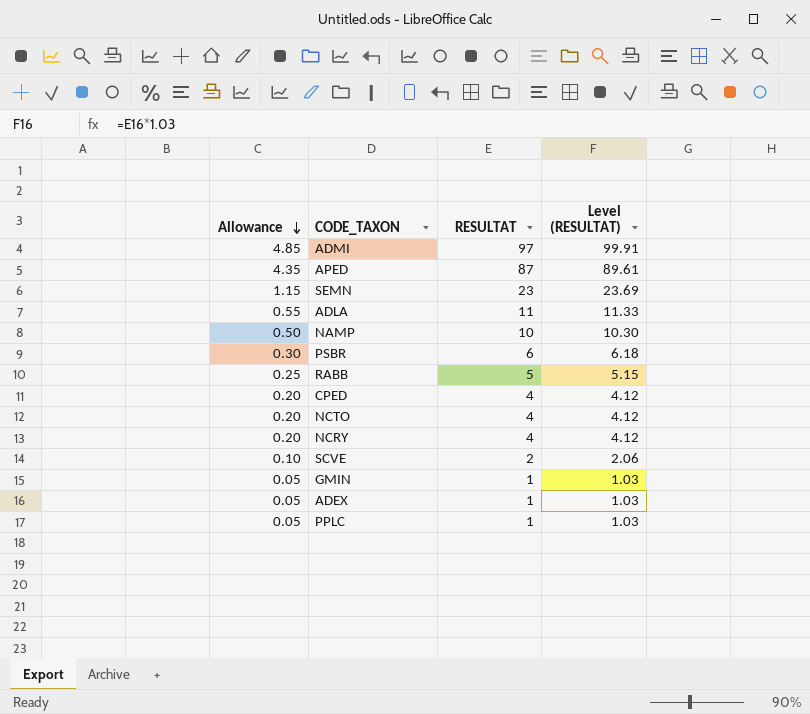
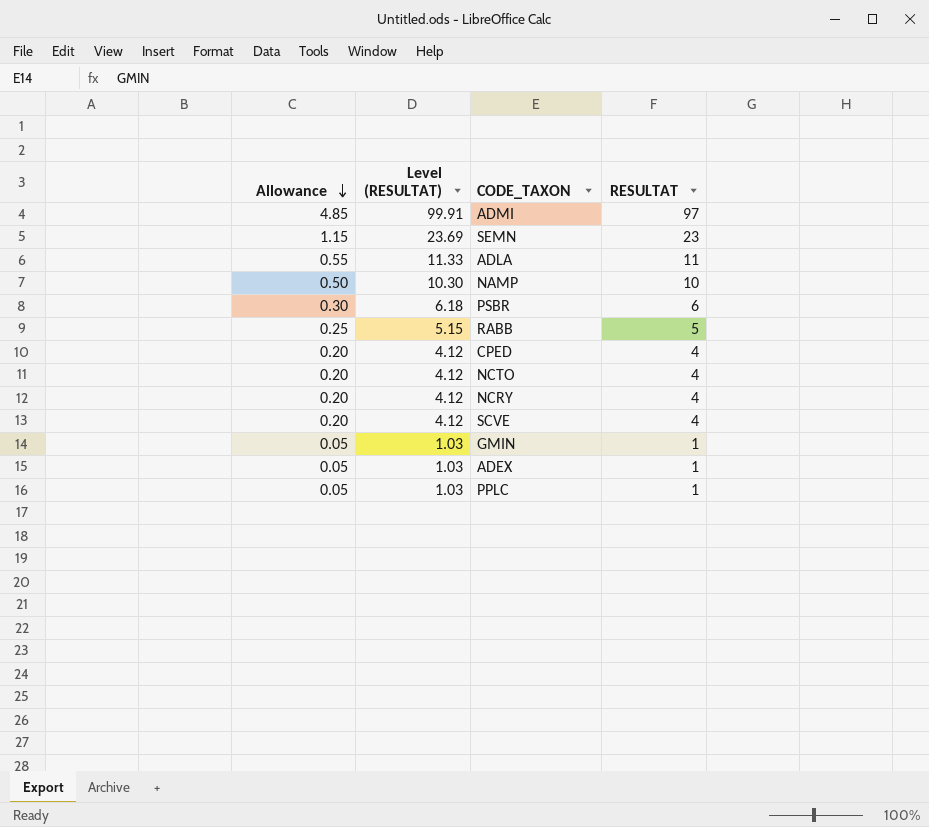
column Level (RESULTAT) | position: 4 -> 2
row APED: 4.35 | 87 | 89.61 -> none
SCVE | Allowance: 0.10 -> 0.20
SCVE | Level (RESULTAT): 2.06 -> 4.12
SCVE | RESULTAT: 2 -> 4

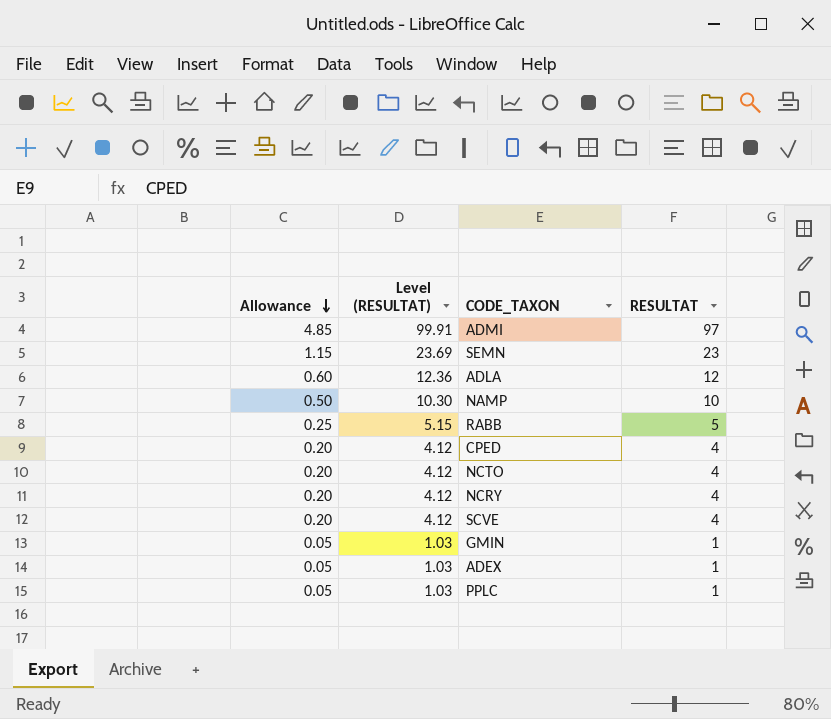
row PSBR: 0.30 | 6.18 | 6 -> none
ADLA | Allowance: 0.55 -> 0.60
ADLA | Level (RESULTAT): 11.33 -> 12.36
ADLA | RESULTAT: 11 -> 12

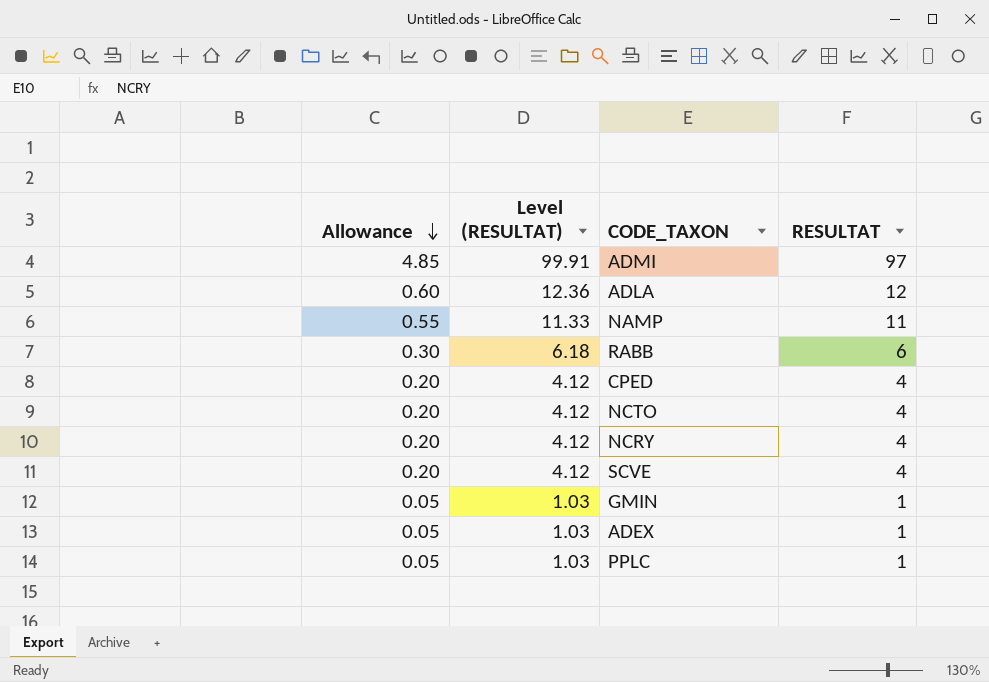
row SEMN: 1.15 | 23.69 | 23 -> none
NAMP | Allowance: 0.50 -> 0.55
NAMP | Level (RESULTAT): 10.30 -> 11.33
NAMP | RESULTAT: 10 -> 11
RABB | Allowance: 0.25 -> 0.30
RABB | Level (RESULTAT): 5.15 -> 6.18
RABB | RESULTAT: 5 -> 6

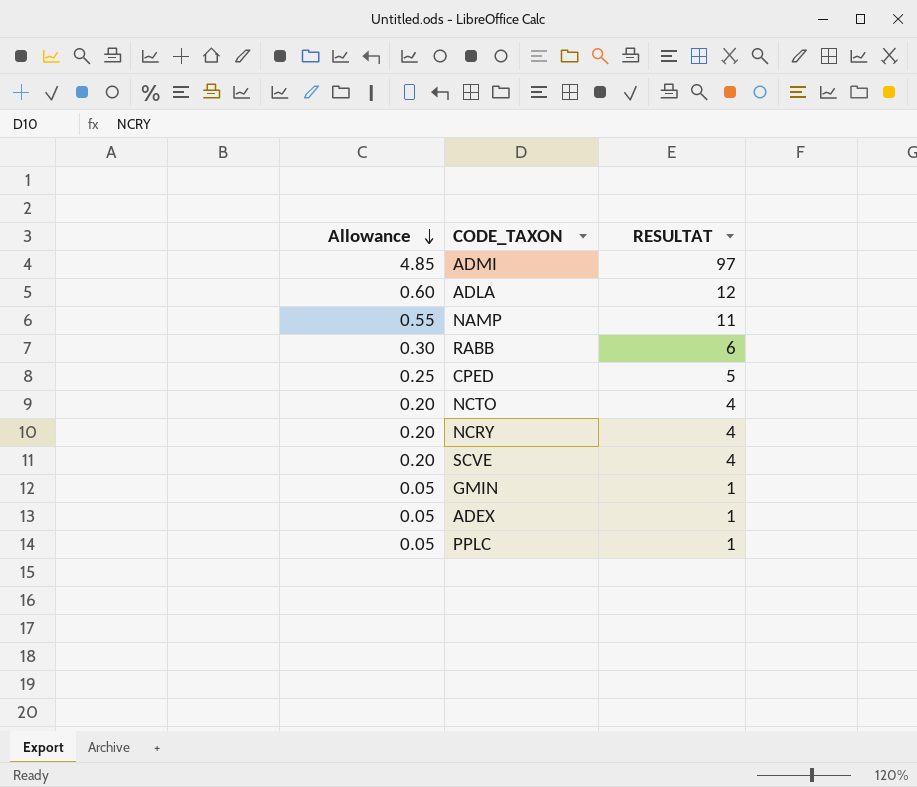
column Level (RESULTAT) | formula: [RESULTAT] * 1.03 -> none
CPED | Allowance: 0.20 -> 0.25
CPED | RESULTAT: 4 -> 5

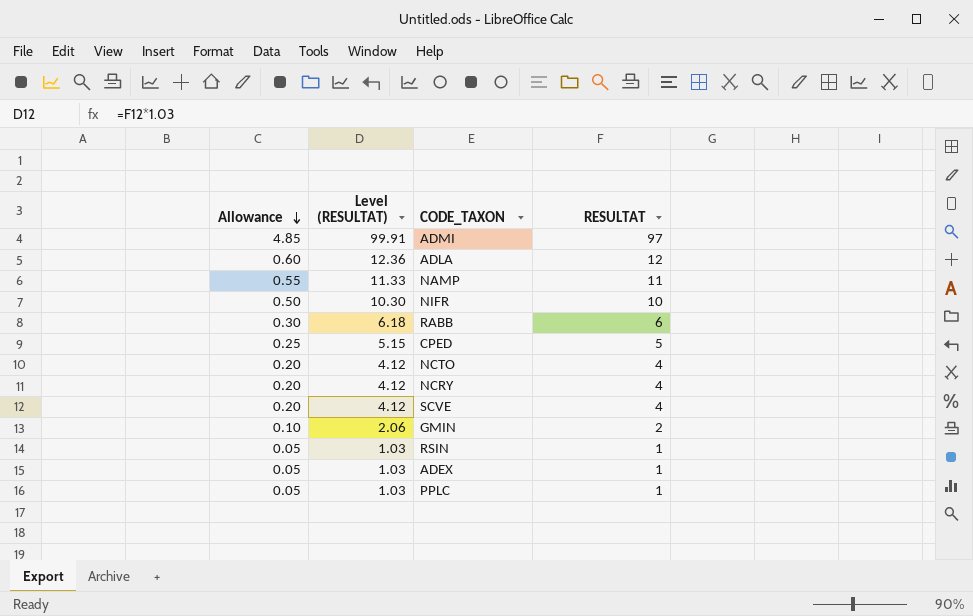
column Level (RESULTAT) | formula: none -> [RESULTAT] * 1.03
row NIFR: none -> 0.50 | 10.30 | 10
GMIN | Allowance: 0.05 -> 0.10
GMIN | RESULTAT: 1 -> 2
row RSIN: none -> 0.05 | 1.03 | 1

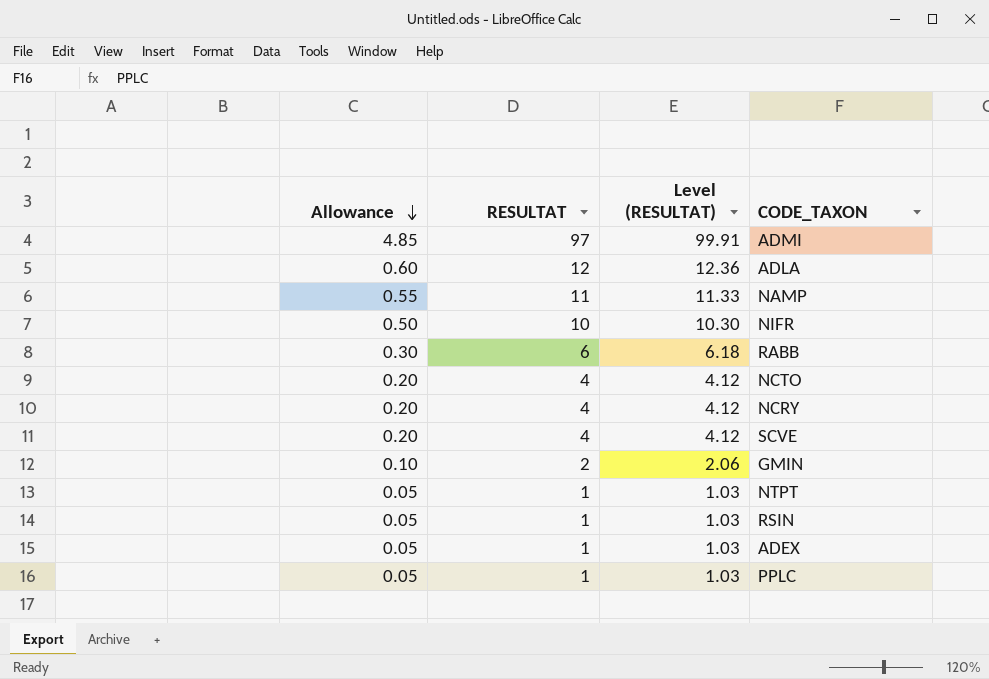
column RESULTAT | position: 4 -> 2
row CPED: 0.25 | 5.15 | 5 -> none
row NTPT: none -> 0.05 | 1 | 1.03

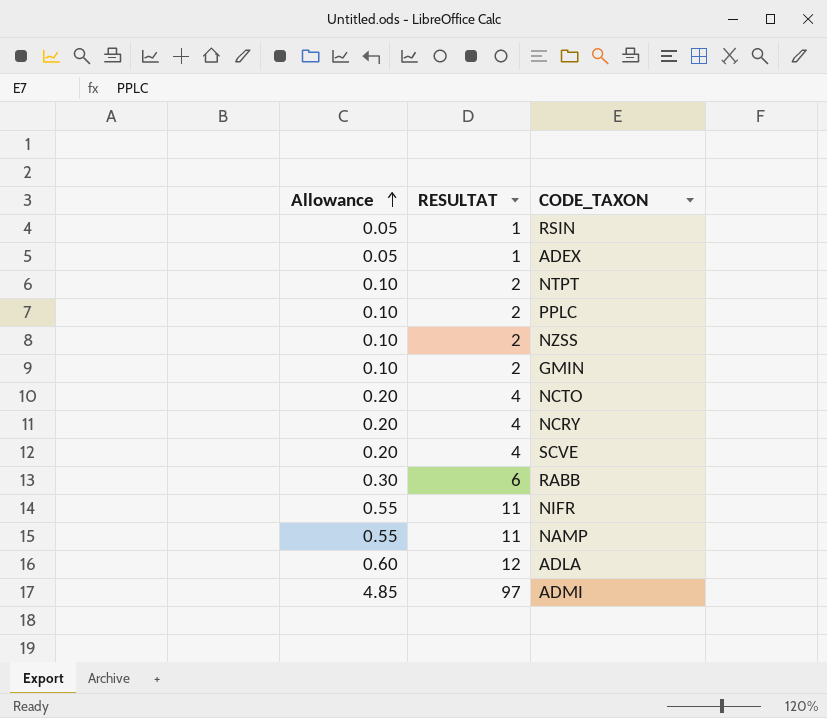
row order: Allowance descending -> Allowance ascending
column Level (RESULTAT) | formula: [RESULTAT] * 1.03 -> none
NTPT | Allowance: 0.05 -> 0.10
NTPT | RESULTAT: 1 -> 2
PPLC | Allowance: 0.05 -> 0.10
PPLC | RESULTAT: 1 -> 2
row NZSS: none -> 0.10 | 2
NIFR | Allowance: 0.50 -> 0.55
NIFR | RESULTAT: 10 -> 11

